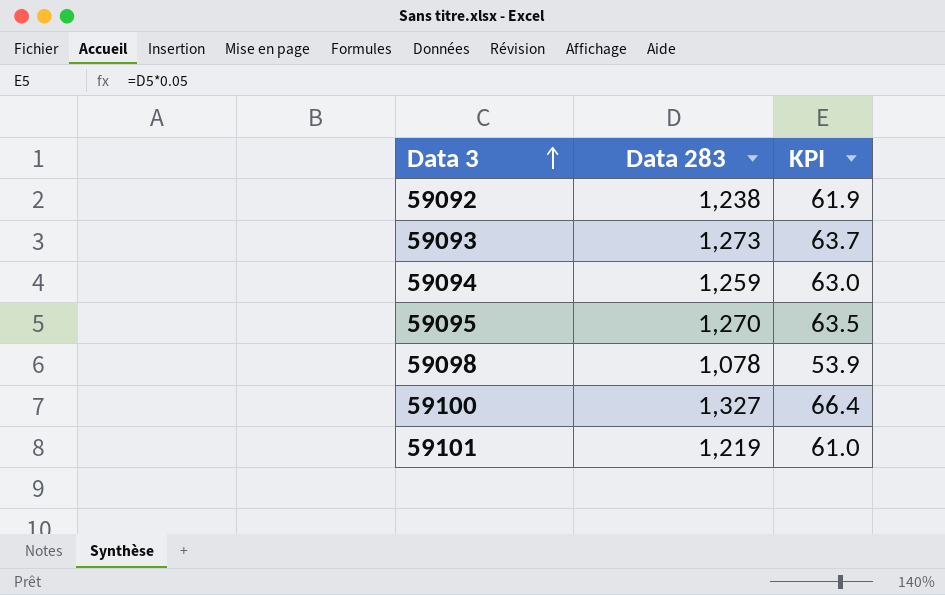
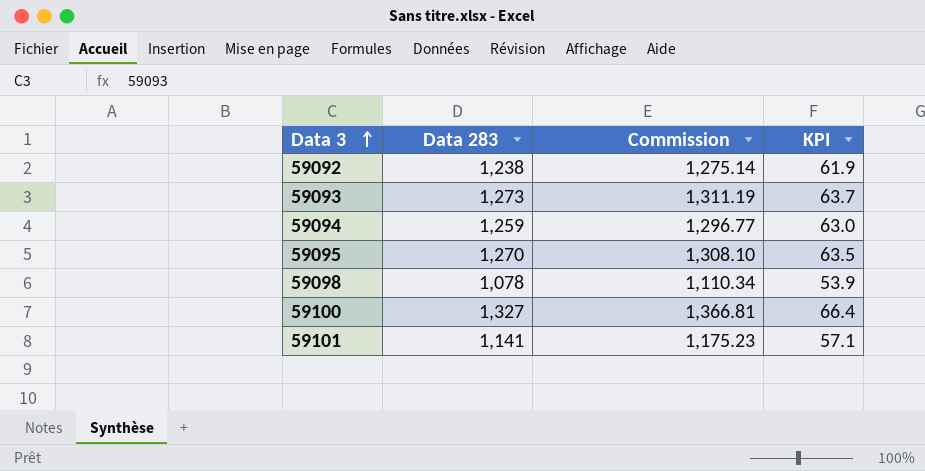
column Commission | formula: none -> [Data 283] * 1.03
59101 | Data 283: 1,219 -> 1,141
59101 | KPI: 61.0 -> 57.1

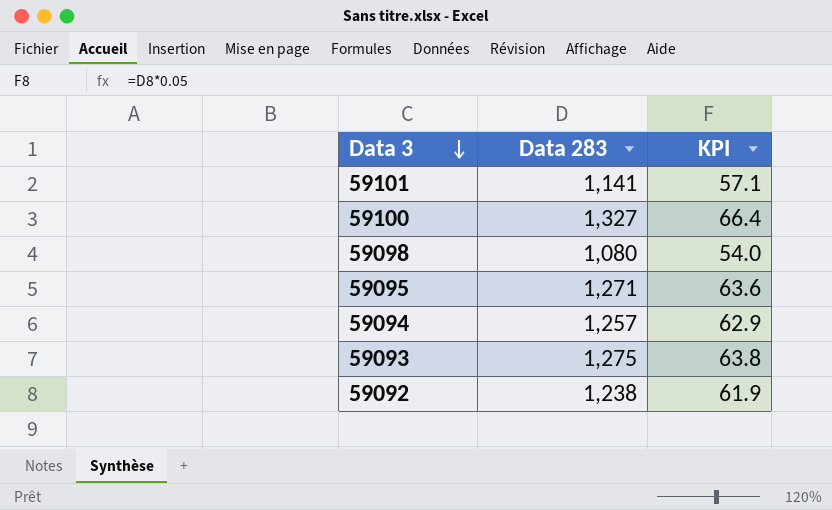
row order: Data 3 ascending -> Data 3 descending
column Commission | formula: [Data 283] * 1.03 -> none
59098 | Data 283: 1,078 -> 1,080
59098 | KPI: 53.9 -> 54.0
59095 | Data 283: 1,270 -> 1,271
59095 | KPI: 63.5 -> 63.6
59094 | Data 283: 1,259 -> 1,257
59094 | KPI: 63.0 -> 62.9
59093 | Data 283: 1,273 -> 1,275
59093 | KPI: 63.7 -> 63.8

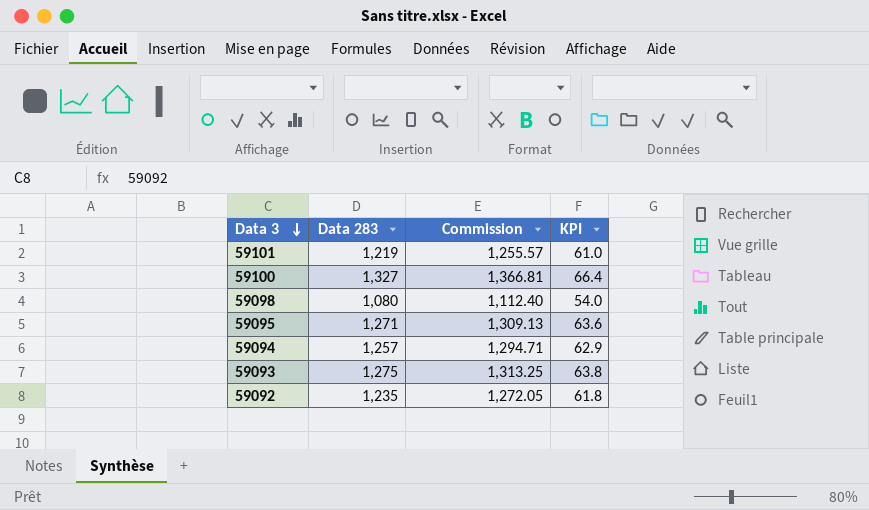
column Commission | formula: none -> [Data 283] * 1.03
59101 | Data 283: 1,141 -> 1,219
59101 | KPI: 57.1 -> 61.0
59092 | Data 283: 1,238 -> 1,235
59092 | KPI: 61.9 -> 61.8

